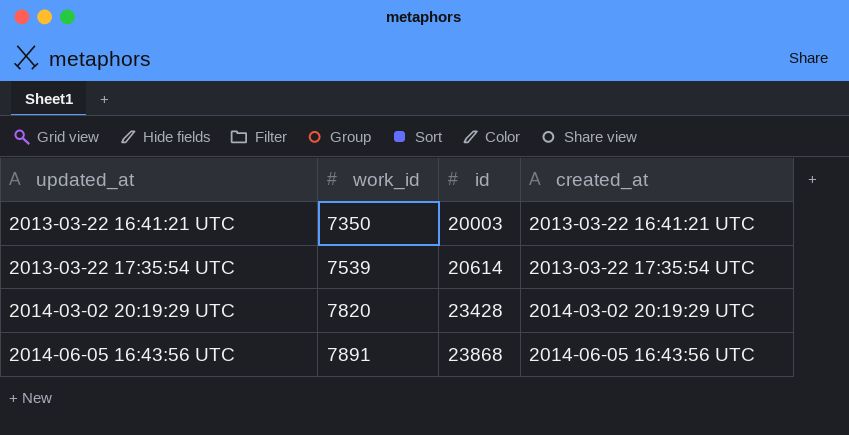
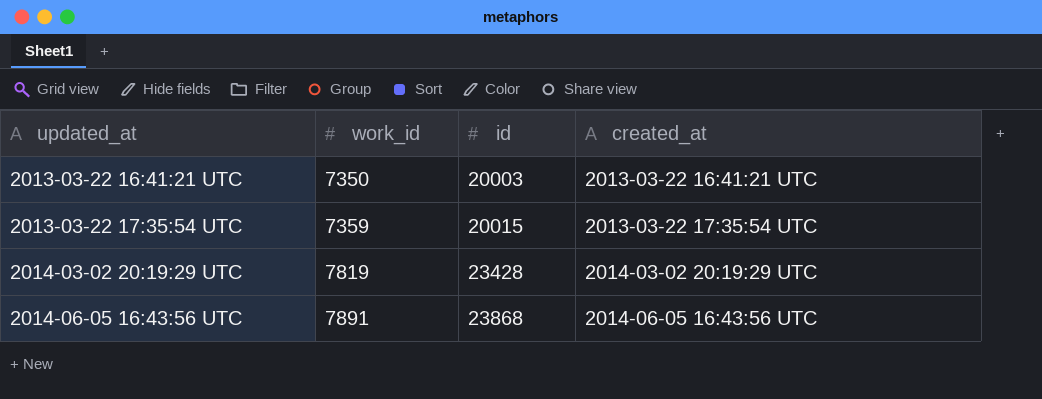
2013-03-22 17:35:54 UTC | work_id: 7539 -> 7359
2013-03-22 17:35:54 UTC | id: 20614 -> 20015
2014-03-02 20:19:29 UTC | work_id: 7820 -> 7819

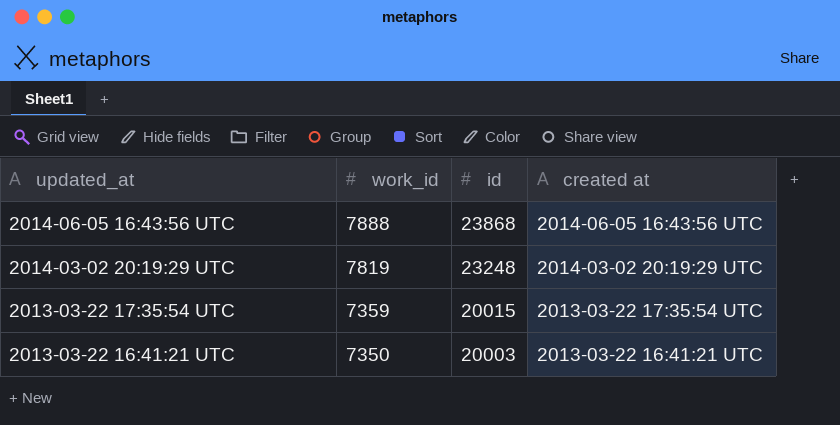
row order: updated_at ascending -> updated_at descending
column name: created_at -> created at
2014-06-05 16:43:56 UTC | work_id: 7891 -> 7888
2014-03-02 20:19:29 UTC | id: 23428 -> 23248

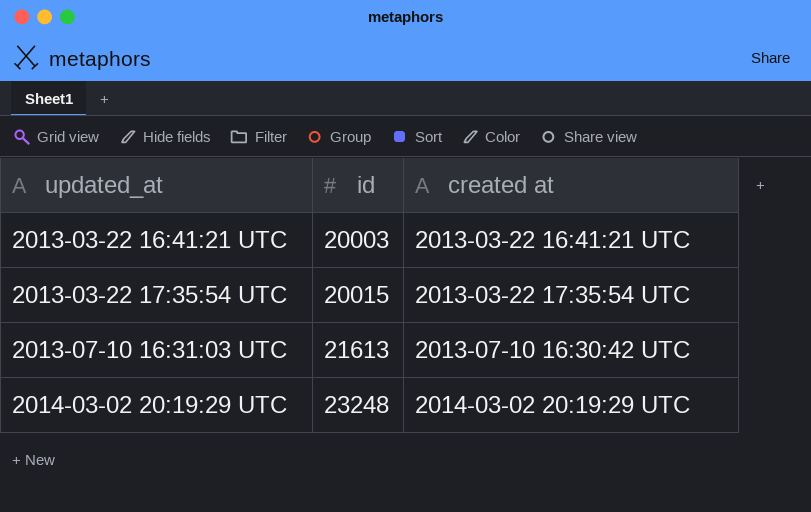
row order: updated_at descending -> updated_at ascending
column work_id | position: 2 -> none
row 2014-06-05 16:43:56 UTC: 7888 | 23868 | 2014-06-05 16:43:56 UTC -> none
row 2013-07-10 16:31:03 UTC: none -> 21613 | 2013-07-10 16:30:42 UTC

